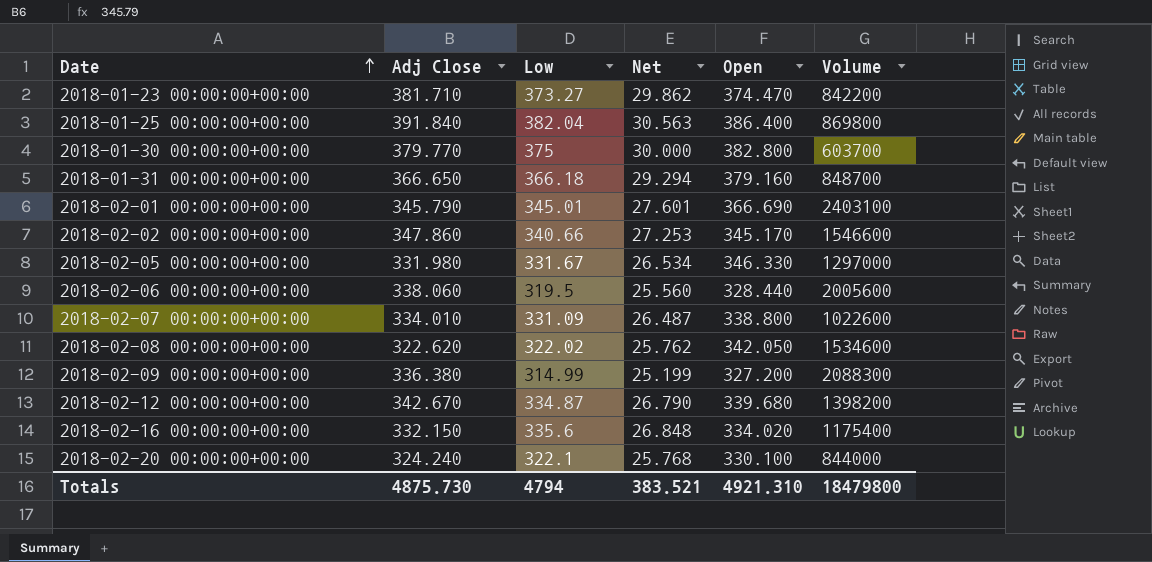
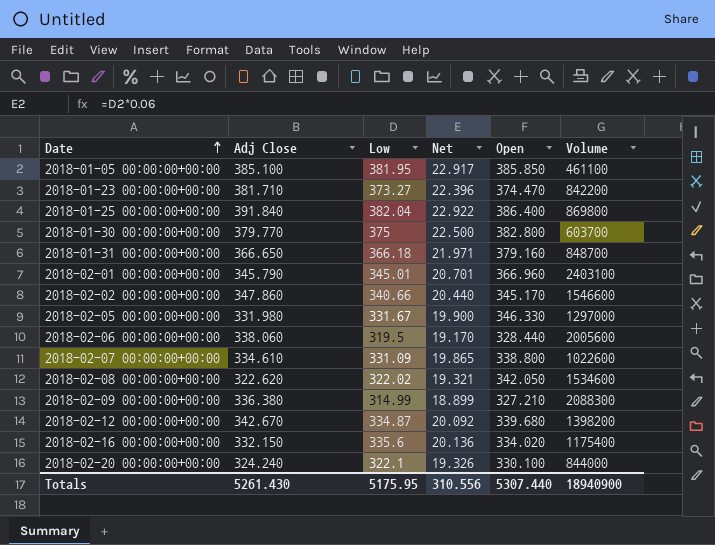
column Net | formula: [Low] * 0.08 -> [Low] * 0.06
row 2018-01-05 00:00:00+00:00: none -> 385.100 | 381.95 | 22.917 | 385.850 | 461100
2018-02-01 00:00:00+00:00 | Open: 366.690 -> 366.960
2018-02-07 00:00:00+00:00 | Adj Close: 334.010 -> 334.610
2018-02-09 00:00:00+00:00 | Open: 327.200 -> 327.210
Totals | Adj Close: 4875.730 -> 5261.430
Totals | Low: 4794 -> 5175.95
Totals | Net: 383.521 -> 310.556
Totals | Open: 4921.310 -> 5307.440
Totals | Volume: 18479800 -> 18940900

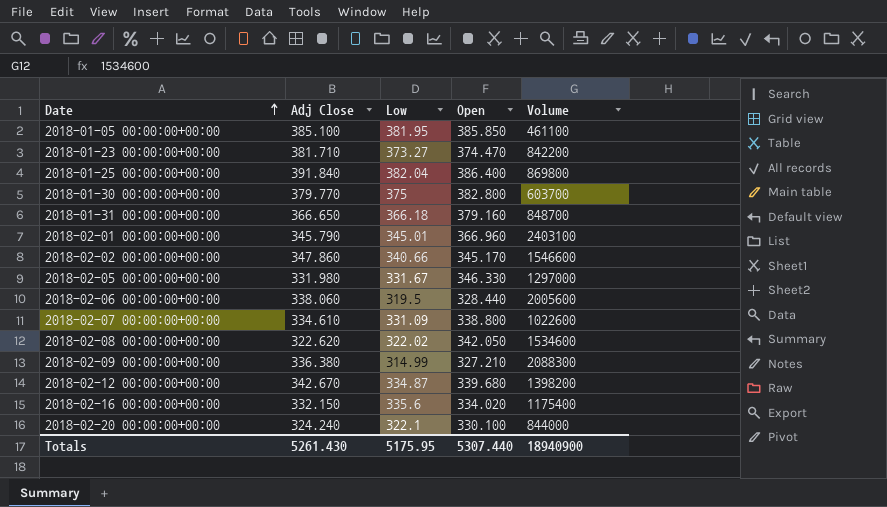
column Net | formula: [Low] * 0.06 -> none

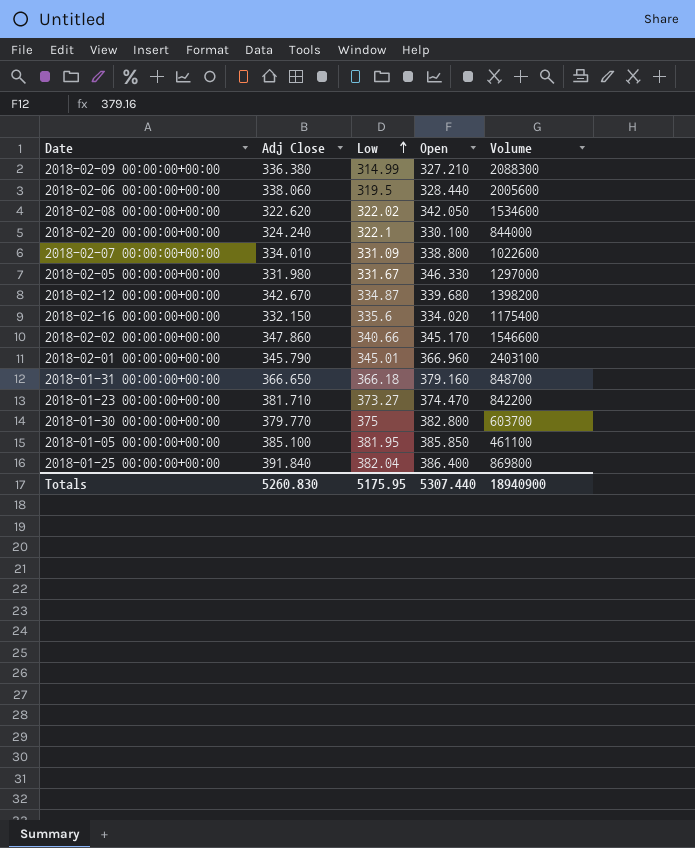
row order: Date ascending -> Low ascending
2018-02-07 00:00:00+00:00 | Adj Close: 334.610 -> 334.010
Totals | Adj Close: 5261.430 -> 5260.830

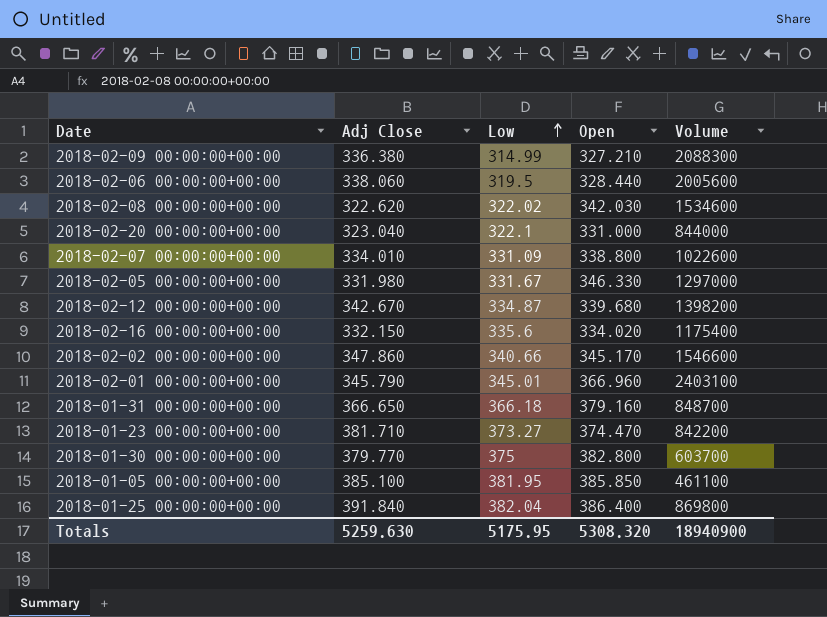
2018-02-08 00:00:00+00:00 | Open: 342.050 -> 342.030
2018-02-20 00:00:00+00:00 | Adj Close: 324.240 -> 323.040
2018-02-20 00:00:00+00:00 | Open: 330.100 -> 331.000
Totals | Adj Close: 5260.830 -> 5259.630
Totals | Open: 5307.440 -> 5308.320

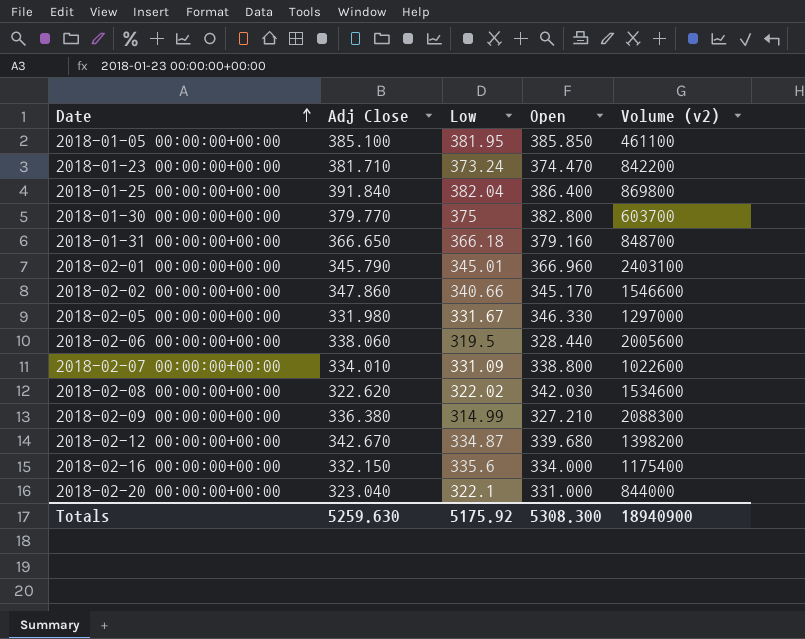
row order: Low ascending -> Date ascending
column name: Volume -> Volume (v2)
2018-01-23 00:00:00+00:00 | Low: 373.27 -> 373.24
2018-02-16 00:00:00+00:00 | Open: 334.020 -> 334.000
Totals | Low: 5175.95 -> 5175.92
Totals | Open: 5308.320 -> 5308.300

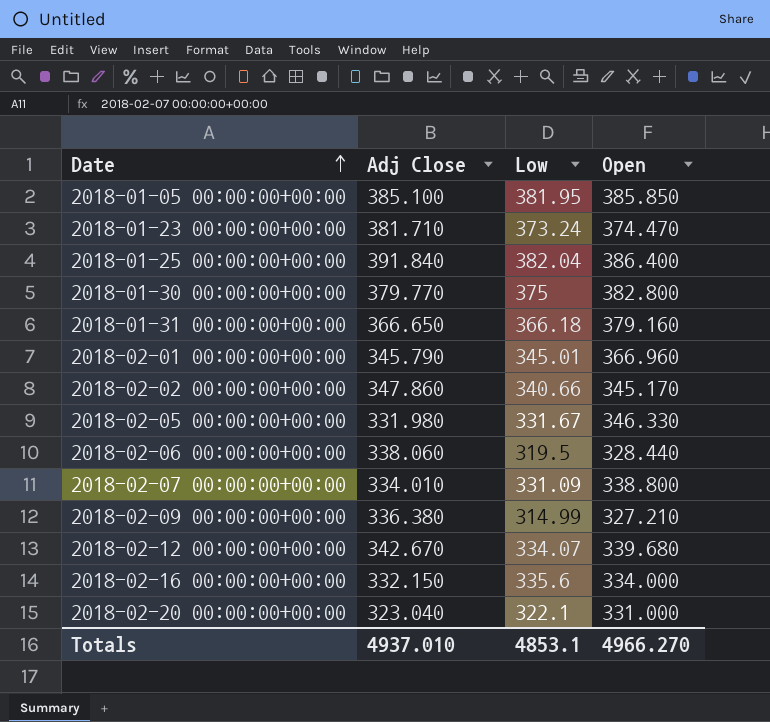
column Volume (v2) | position: 5 -> none
row 2018-02-08 00:00:00+00:00: 322.620 | 322.02 | 342.030 | 1534600 -> none
2018-02-12 00:00:00+00:00 | Low: 334.87 -> 334.07
Totals | Adj Close: 5259.630 -> 4937.010
Totals | Low: 5175.92 -> 4853.1
Totals | Open: 5308.300 -> 4966.270

